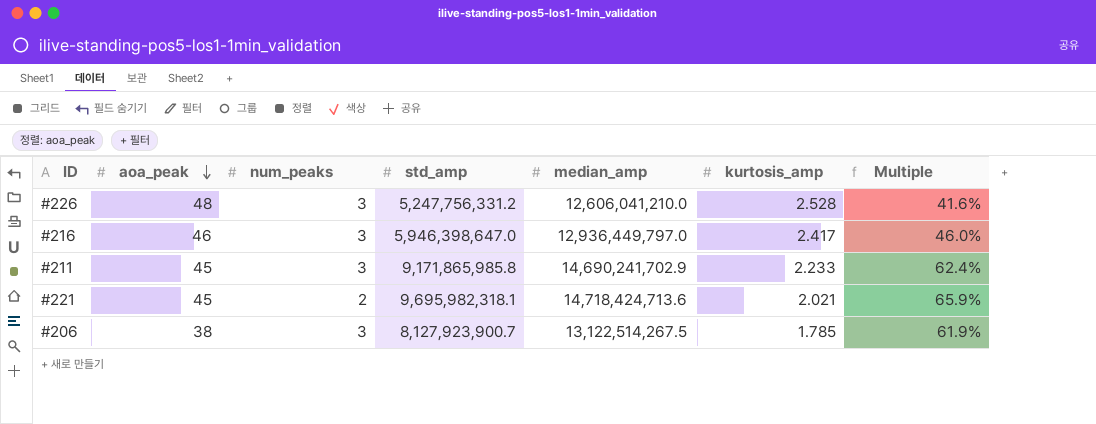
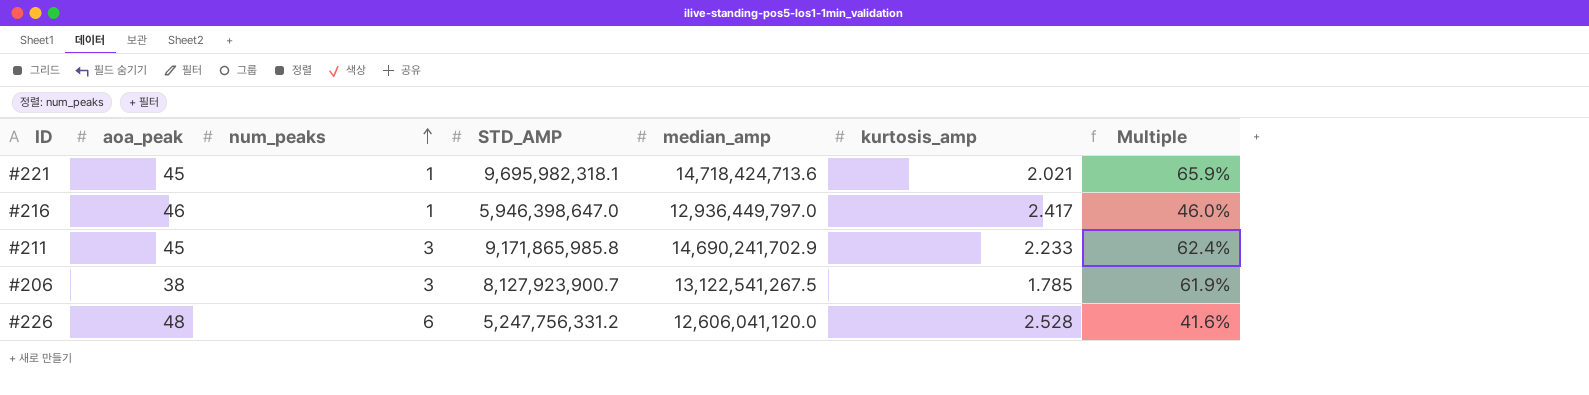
row order: aoa_peak descending -> num_peaks ascending
column name: std_amp -> STD_AMP
#221 | num_peaks: 2 -> 1
#216 | num_peaks: 3 -> 1
#206 | median_amp: 13,122,514,267.5 -> 13,122,541,267.5
#226 | num_peaks: 3 -> 6
#226 | median_amp: 12,606,041,210.0 -> 12,606,041,120.0

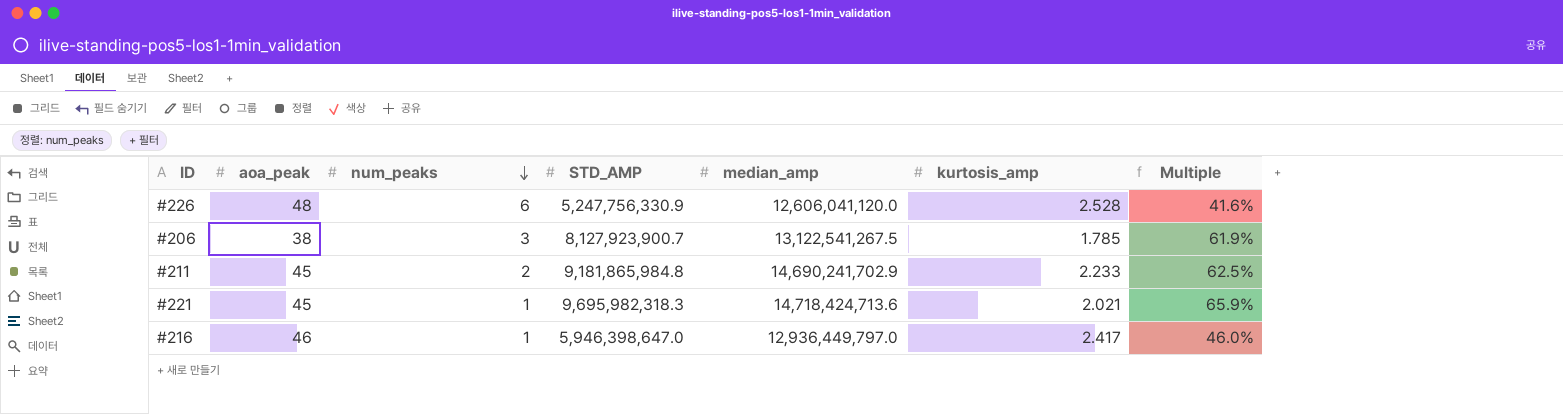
row order: num_peaks ascending -> num_peaks descending
#226 | STD_AMP: 5,247,756,331.2 -> 5,247,756,330.9
#211 | num_peaks: 3 -> 2
#211 | STD_AMP: 9,171,865,985.8 -> 9,181,865,984.8
#211 | Multiple: 62.4% -> 62.5%
#221 | STD_AMP: 9,695,982,318.1 -> 9,695,982,318.3

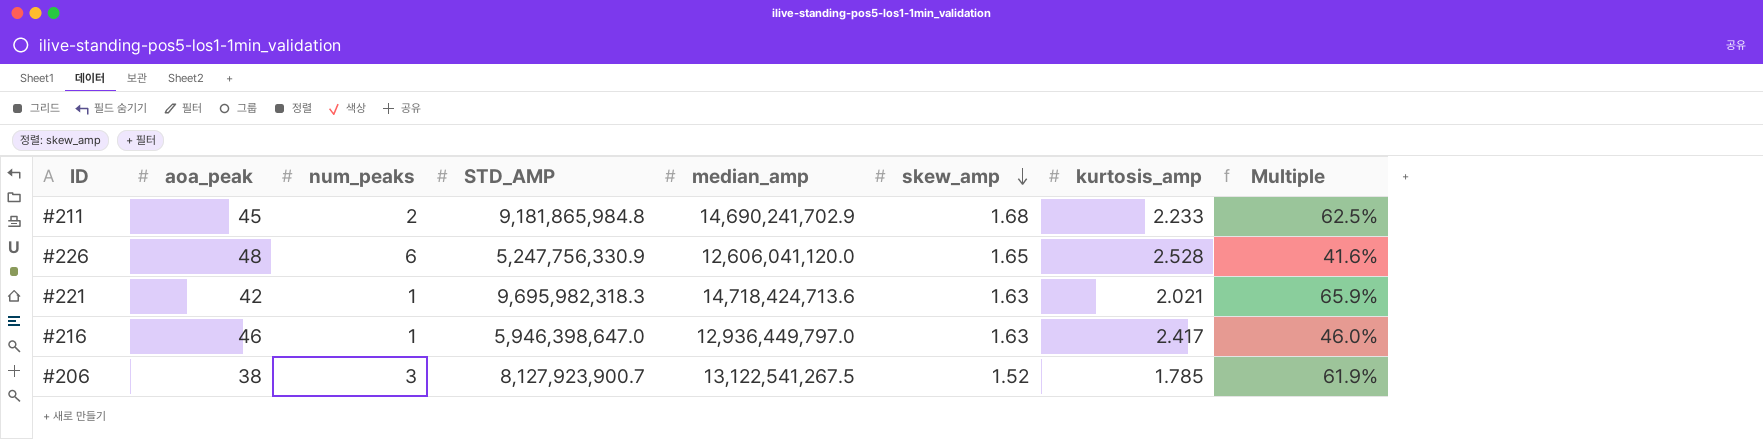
row order: num_peaks descending -> skew_amp descending
column skew_amp | position: none -> 6
#221 | aoa_peak: 45 -> 42

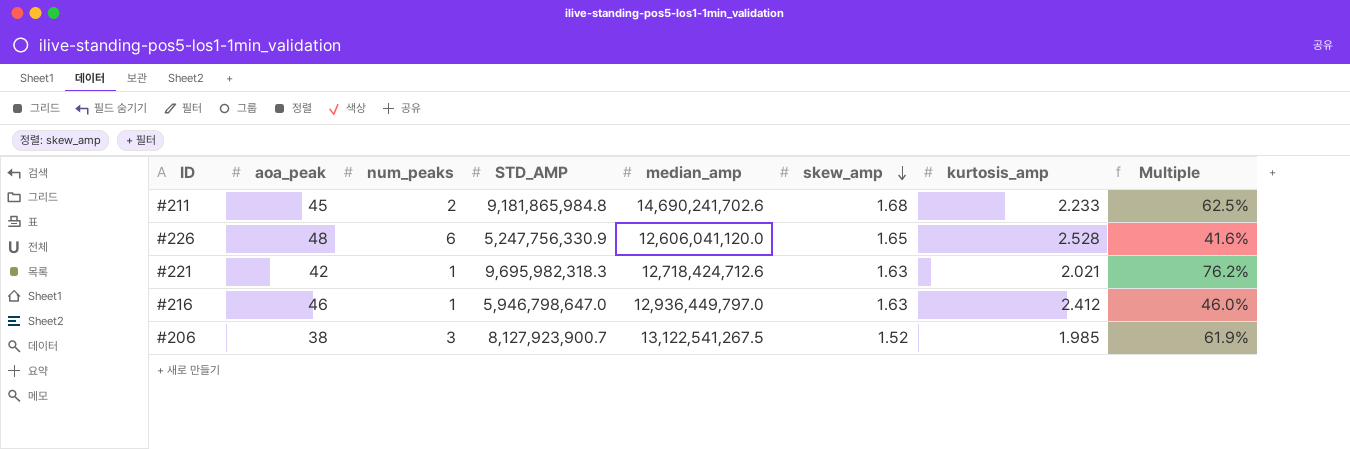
#211 | median_amp: 14,690,241,702.9 -> 14,690,241,702.6
#221 | median_amp: 14,718,424,713.6 -> 12,718,424,712.6
#221 | Multiple: 65.9% -> 76.2%
#216 | STD_AMP: 5,946,398,647.0 -> 5,946,798,647.0
#216 | kurtosis_amp: 2.417 -> 2.412
#206 | kurtosis_amp: 1.785 -> 1.985

